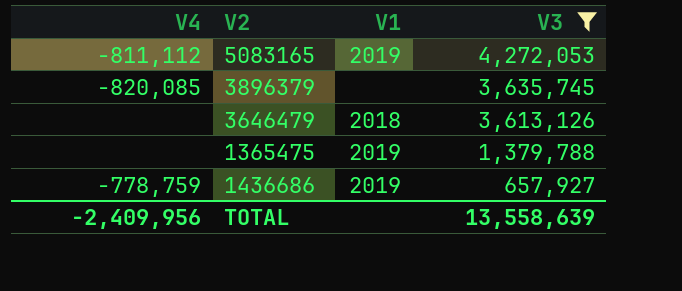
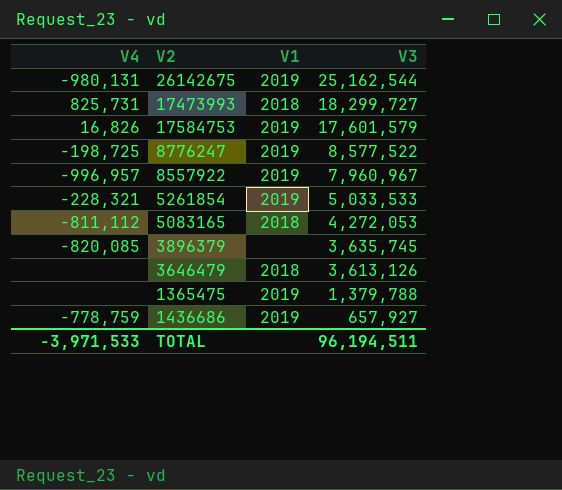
filter: V3 <= 4,272,053 -> none
5083165 | V1: 2019 -> 2018
TOTAL | V4: -2,409,956 -> -3,971,533
TOTAL | V3: 13,558,639 -> 96,194,511

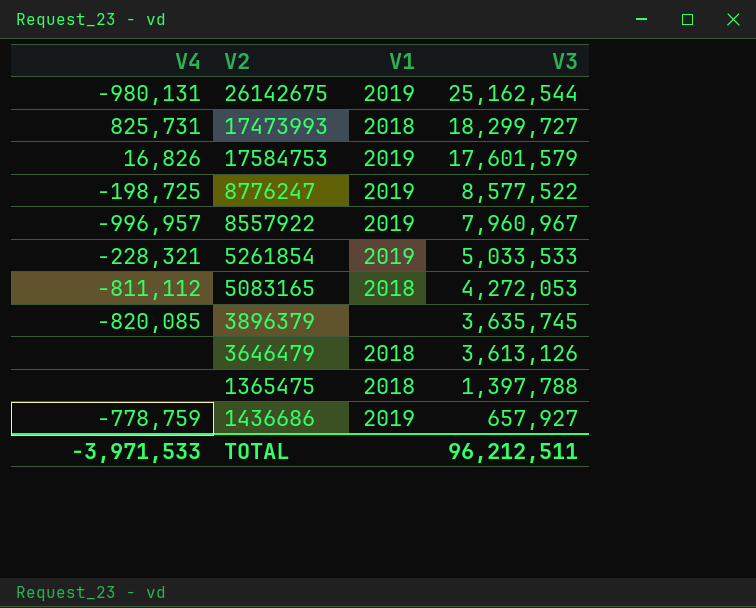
1365475 | V1: 2019 -> 2018
1365475 | V3: 1,379,788 -> 1,397,788
TOTAL | V3: 96,194,511 -> 96,212,511

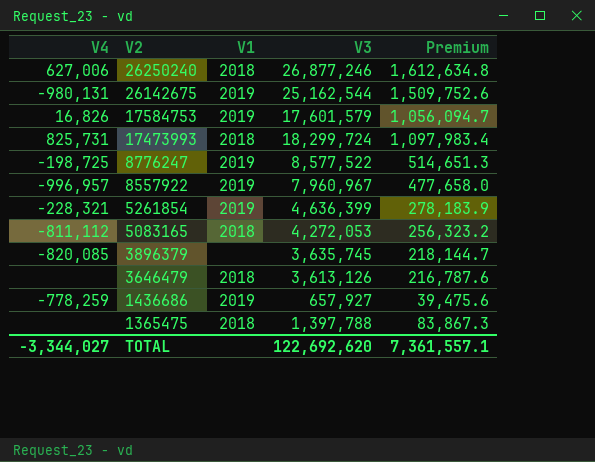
row order: V3 descending -> V2 descending
column Premium | formula: none -> [V3] * 0.06
row 26250240: none -> 627,006 | 2018 | 26,877,246 | 1,612,634.8
17473993 | V3: 18,299,727 -> 18,299,724
5261854 | V3: 5,033,533 -> 4,636,399
1436686 | V4: -778,759 -> -778,259
TOTAL | V4: -3,971,533 -> -3,344,027
TOTAL | V3: 96,212,511 -> 122,692,620

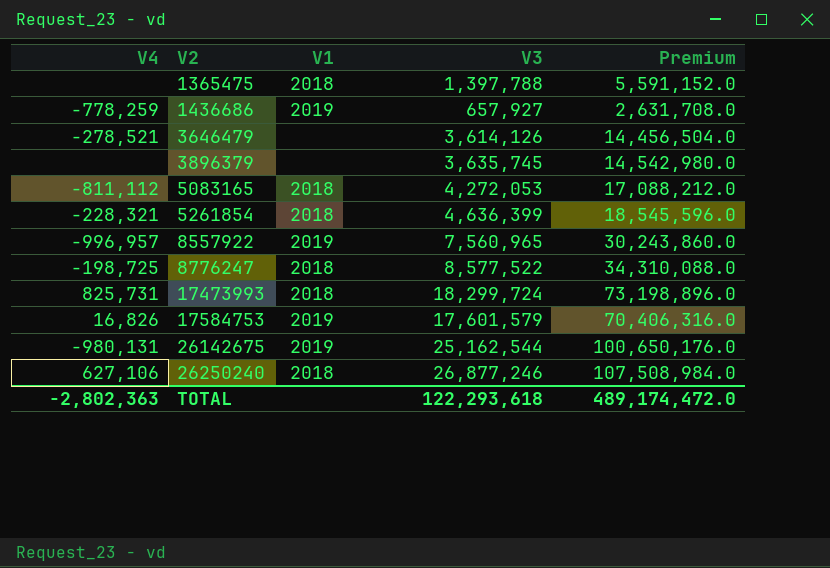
row order: V2 descending -> V2 ascending
column Premium | formula: [V3] * 0.06 -> [V3] * 4
3646479 | V4: none -> -278,521
3646479 | V1: 2018 -> none
3646479 | V3: 3,613,126 -> 3,614,126
3896379 | V4: -820,085 -> none
5261854 | V1: 2019 -> 2018
8557922 | V3: 7,960,967 -> 7,560,965
8776247 | V1: 2019 -> 2018
26250240 | V4: 627,006 -> 627,106
TOTAL | V4: -3,344,027 -> -2,802,363
TOTAL | V3: 122,692,620 -> 122,293,618
TOTAL | Premium: 7,361,557.1 -> 489,174,472.0

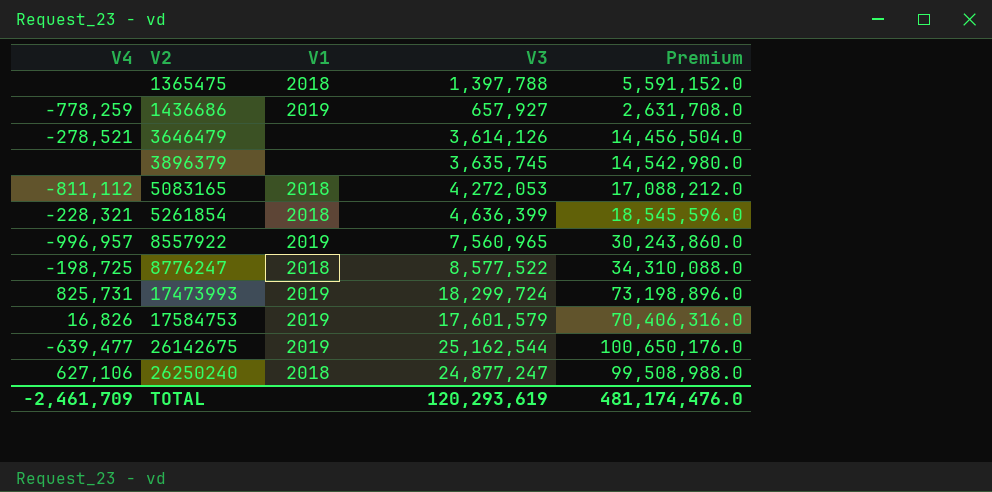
17473993 | V1: 2018 -> 2019
26142675 | V4: -980,131 -> -639,477
26250240 | V3: 26,877,246 -> 24,877,247
26250240 | Premium: 107,508,984.0 -> 99,508,988.0
TOTAL | V4: -2,802,363 -> -2,461,709
TOTAL | V3: 122,293,618 -> 120,293,619
TOTAL | Premium: 489,174,472.0 -> 481,174,476.0

